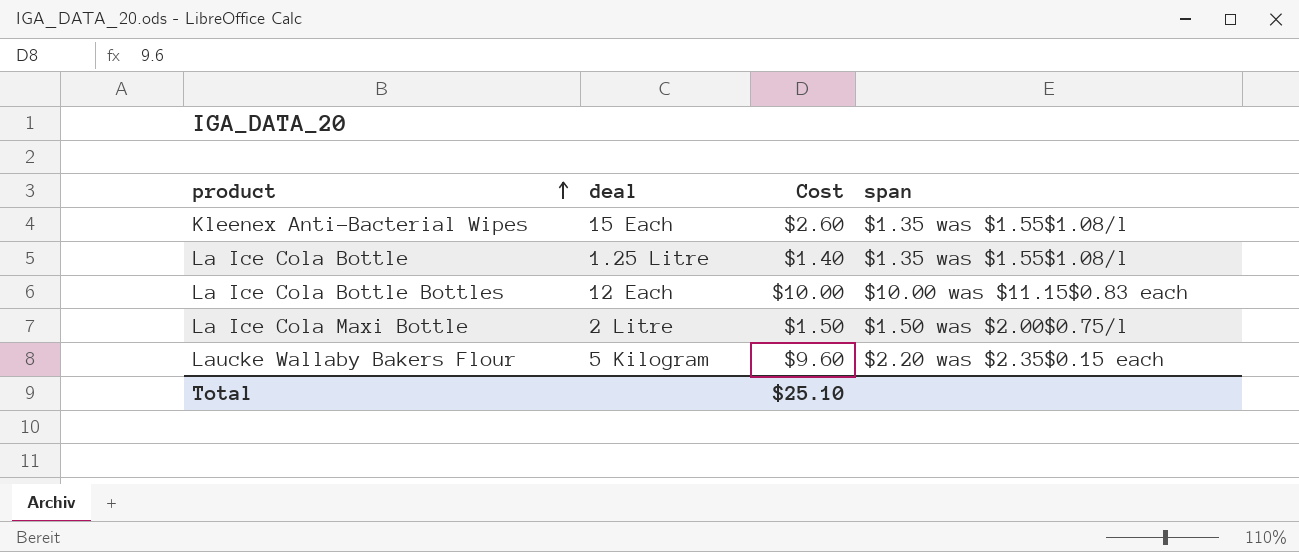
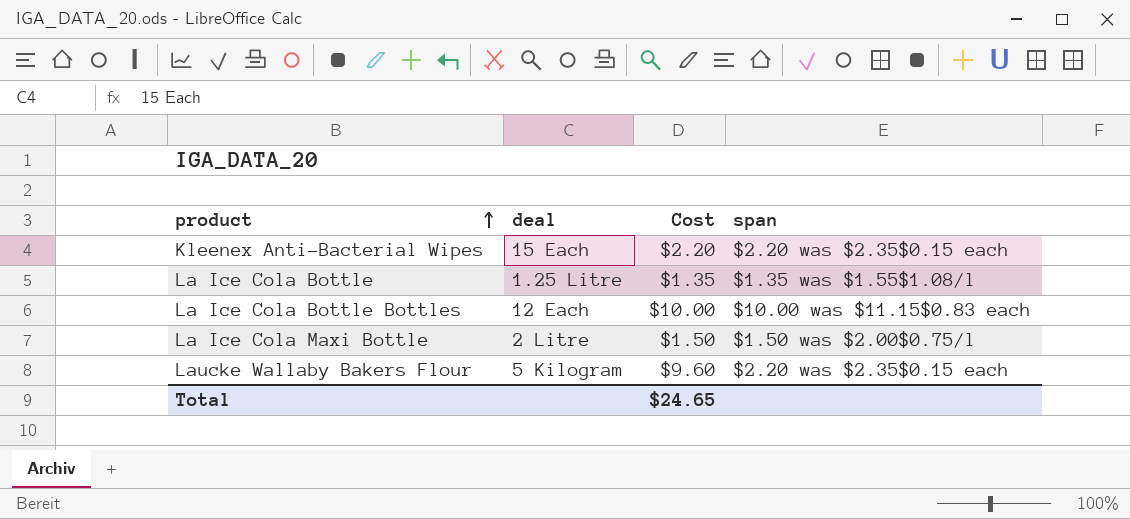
Kleenex Anti-Bacterial Wipes | Cost: $2.60 -> $2.20
Kleenex Anti-Bacterial Wipes | span: $1.35 was $1.55$1.08/l -> $2.20 was $2.35$0.15 each
La Ice Cola Bottle | Cost: $1.40 -> $1.35
Total | Cost: $25.10 -> $24.65

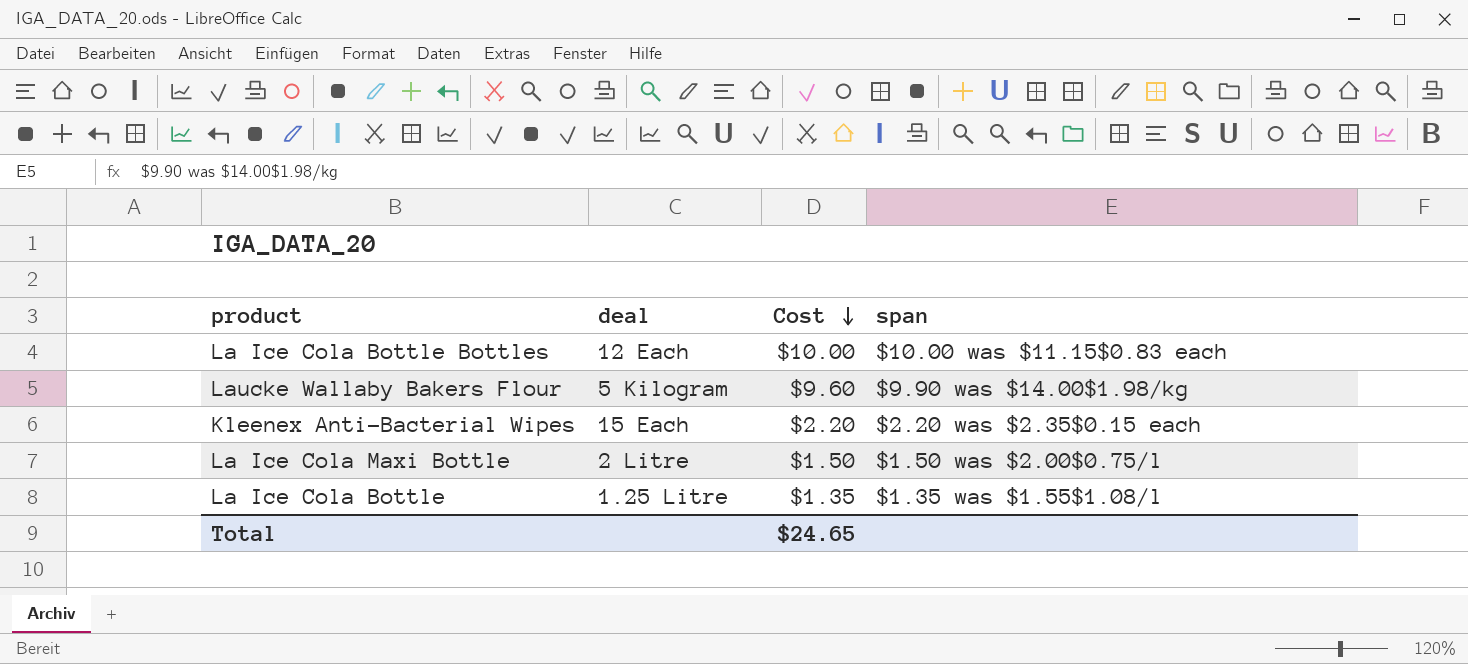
row order: product ascending -> Cost descending
Laucke Wallaby Bakers Flour | span: $2.20 was $2.35$0.15 each -> $9.90 was $14.00$1.98/kg

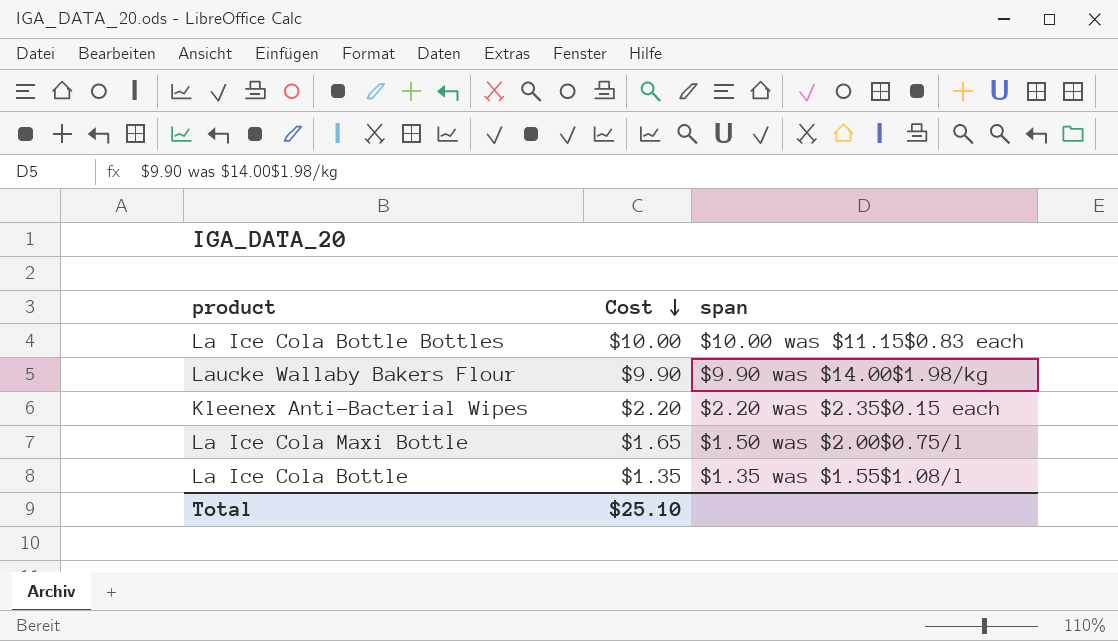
column deal | position: 2 -> none
Laucke Wallaby Bakers Flour | Cost: $9.60 -> $9.90
La Ice Cola Maxi Bottle | Cost: $1.50 -> $1.65
Total | Cost: $24.65 -> $25.10

